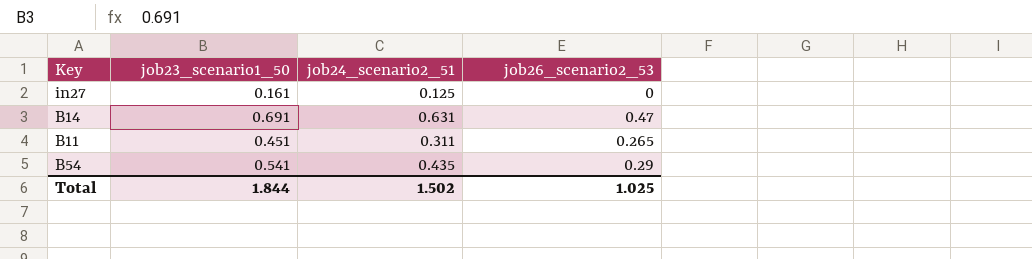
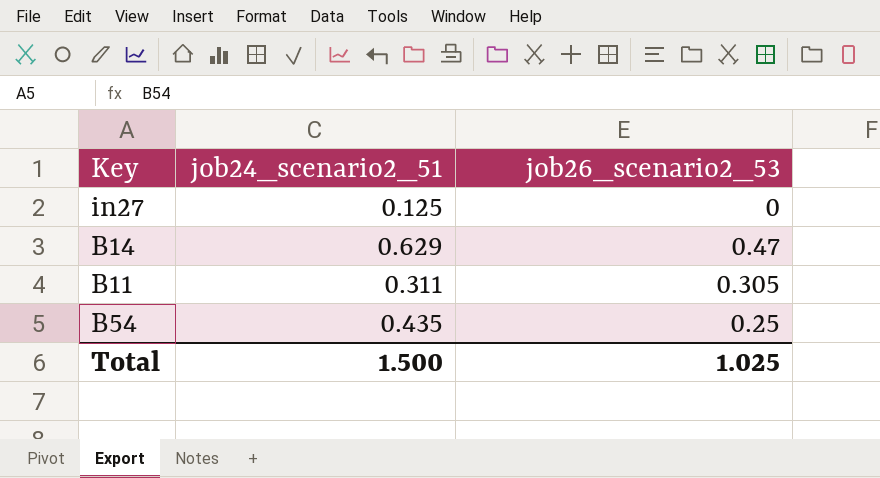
column job23_scenario1_50 | position: 2 -> none
B14 | job24_scenario2_51: 0.631 -> 0.629
B11 | job26_scenario2_53: 0.265 -> 0.305
B54 | job26_scenario2_53: 0.29 -> 0.25
Total | job24_scenario2_51: 1.502 -> 1.500

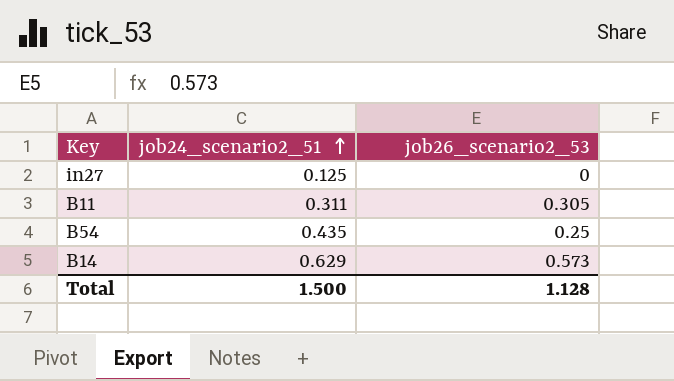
row order: none -> job24_scenario2_51 ascending
B14 | job26_scenario2_53: 0.47 -> 0.573
Total | job26_scenario2_53: 1.025 -> 1.128

